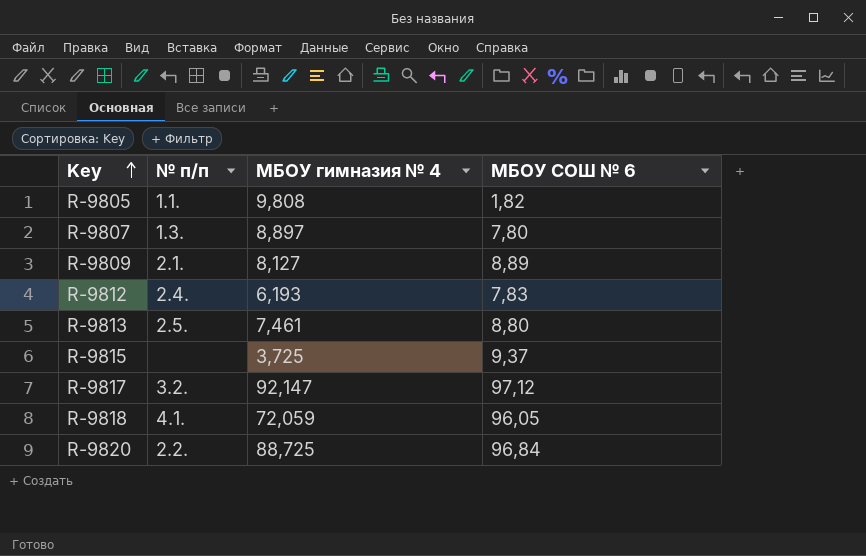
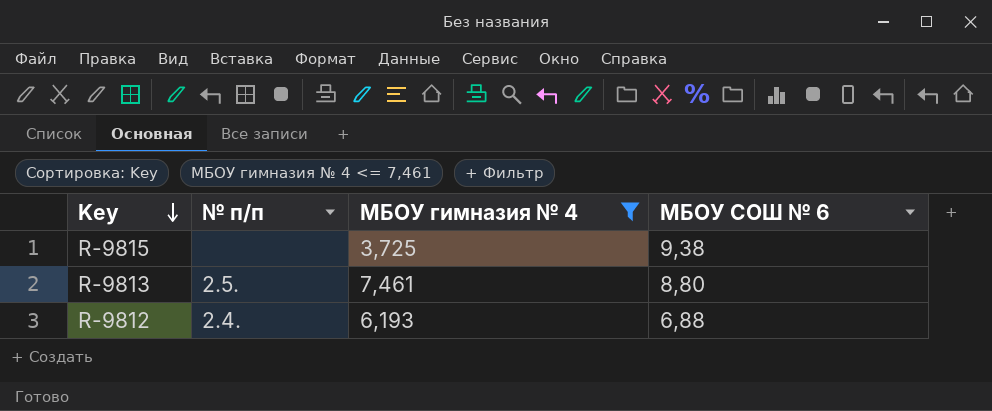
filter: none -> МБОУ гимназия № 4 <= 7,461
row order: Key ascending -> Key descending
R-9815 | МБОУ СОШ № 6: 9,37 -> 9,38
R-9812 | МБОУ СОШ № 6: 7,83 -> 6,88

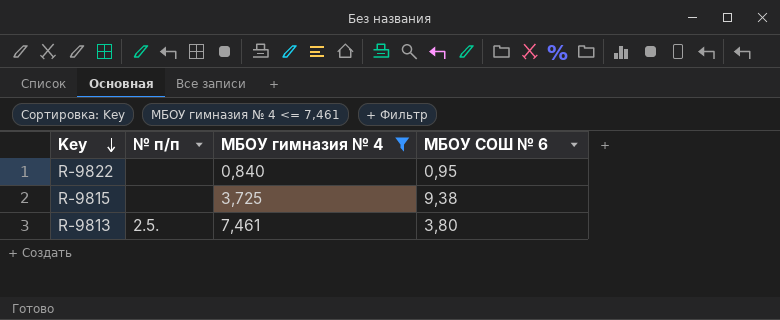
row R-9812: 2.4. | 6,193 | 6,88 -> none
row R-9822: none -> none | 0,840 | 0,95
R-9813 | МБОУ СОШ № 6: 8,80 -> 3,80

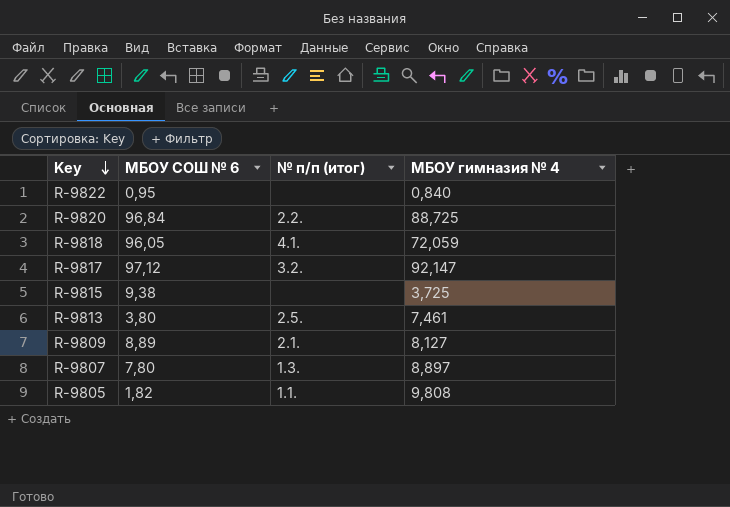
filter: МБОУ гимназия № 4 <= 7,461 -> none
column МБОУ СОШ № 6 | position: 4 -> 2
column name: № п/п -> № п/п (итог)

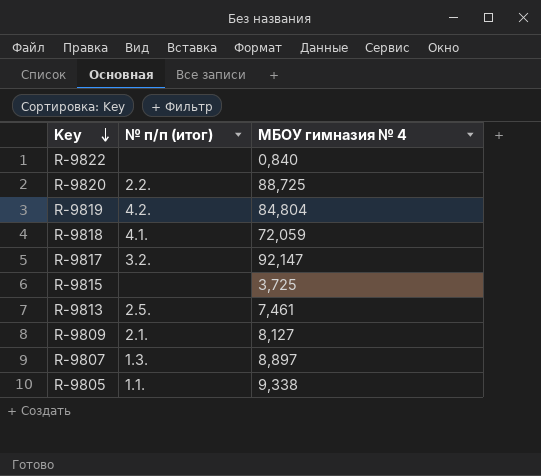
column МБОУ СОШ № 6 | position: 2 -> none
row R-9819: none -> 4.2. | 84,804
R-9805 | МБОУ гимназия № 4: 9,808 -> 9,338

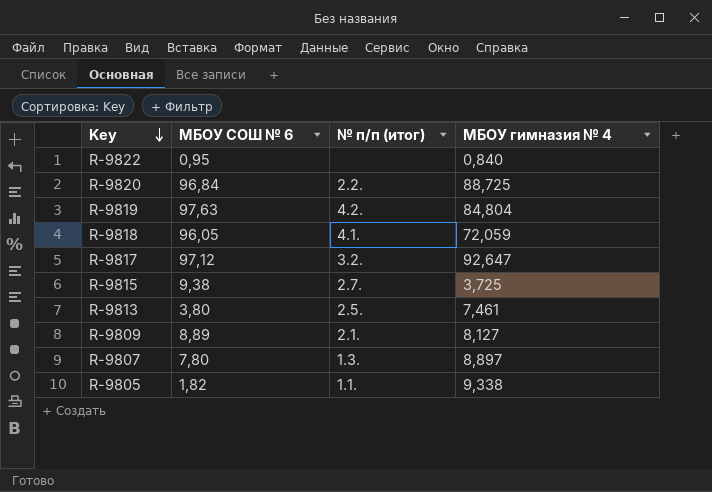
column МБОУ СОШ № 6 | position: none -> 2
R-9817 | МБОУ гимназия № 4: 92,147 -> 92,647
R-9815 | № п/п (итог): none -> 2.7.

